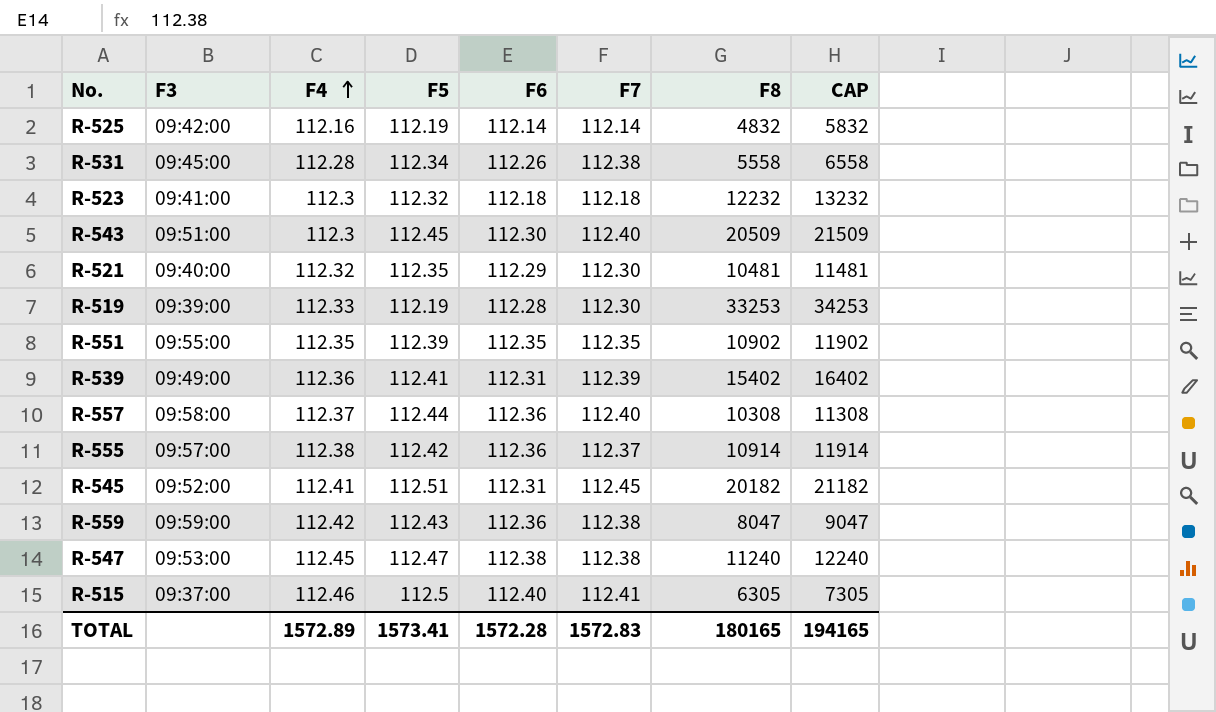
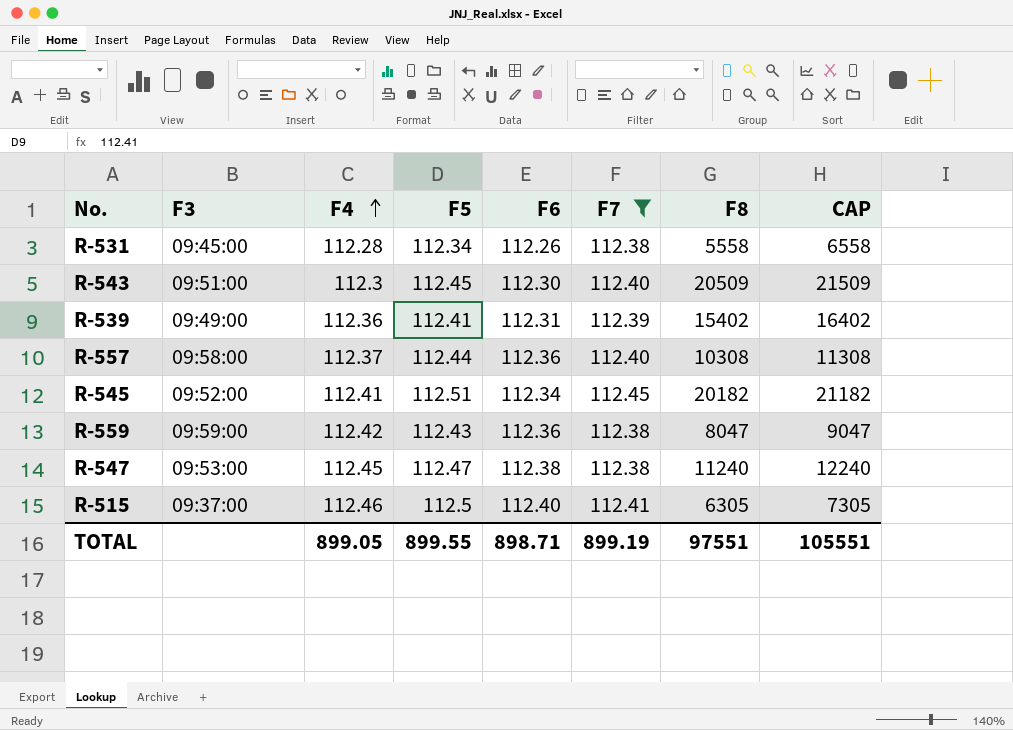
filter: none -> F7 >= 112.38
R-545 | F6: 112.31 -> 112.34
TOTAL | F4: 1572.89 -> 899.05
TOTAL | F5: 1573.41 -> 899.55
TOTAL | F6: 1572.28 -> 898.71
TOTAL | F7: 1572.83 -> 899.19
TOTAL | F8: 180165 -> 97551
TOTAL | CAP: 194165 -> 105551

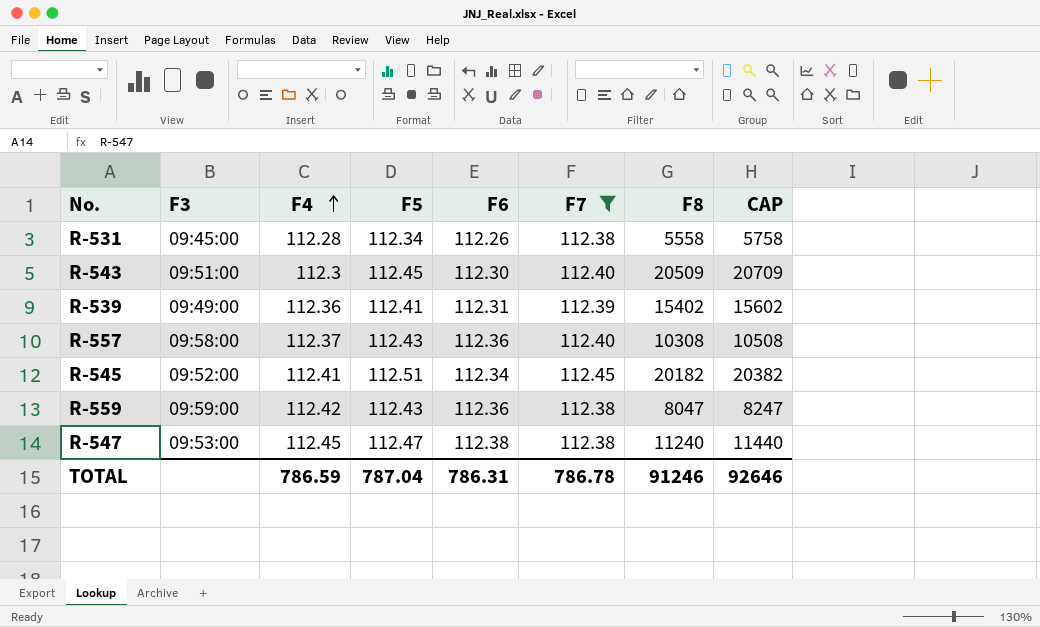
column CAP | formula: [F8] + 1000 -> [F8] + 200
row R-515: 09:37:00 | 112.46 | 112.5 | 112.40 | 112.41 | 6305 | 7305 -> none
R-557 | F5: 112.44 -> 112.43
TOTAL | F4: 899.05 -> 786.59
TOTAL | F5: 899.55 -> 787.04
TOTAL | F6: 898.71 -> 786.31
TOTAL | F7: 899.19 -> 786.78
TOTAL | F8: 97551 -> 91246
TOTAL | CAP: 105551 -> 92646

